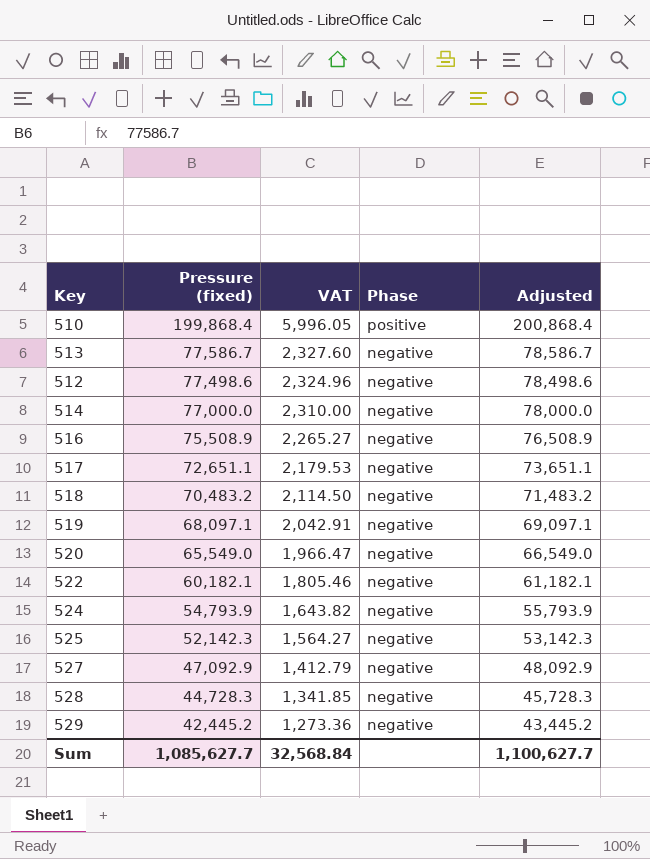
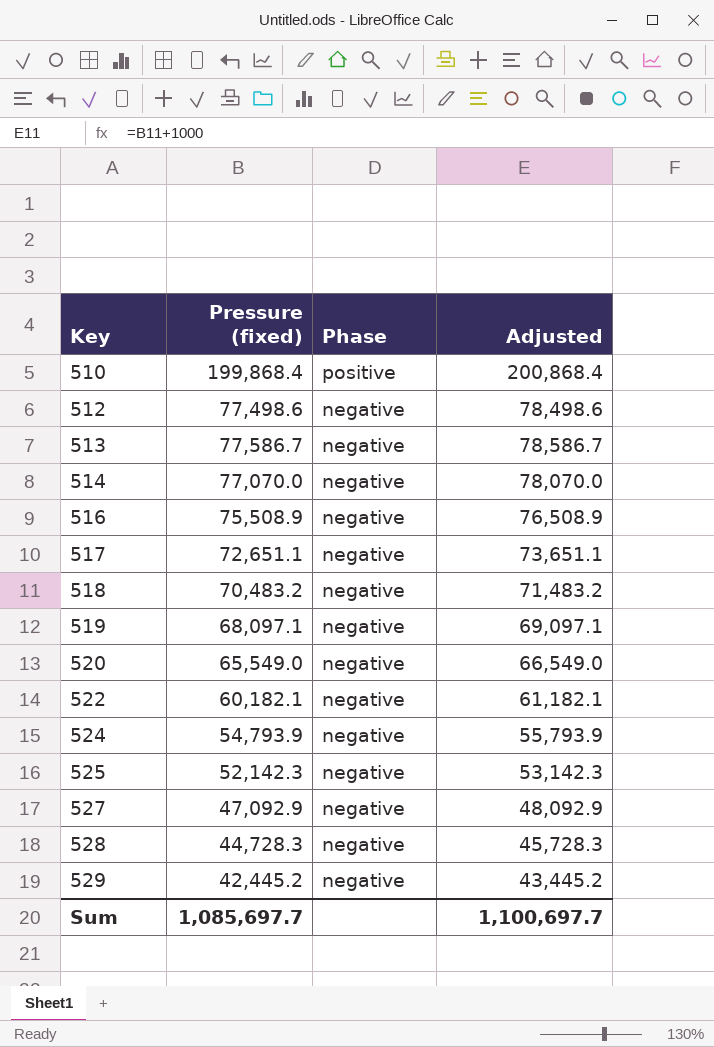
row order: Pressure (fixed) descending -> Key ascending
column VAT | formula: [Pressure (fixed)] * 0.03 -> none
514 | Pressure (fixed): 77,000.0 -> 77,070.0
514 | Adjusted: 78,000.0 -> 78,070.0
Sum | Pressure (fixed): 1,085,627.7 -> 1,085,697.7
Sum | Adjusted: 1,100,627.7 -> 1,100,697.7

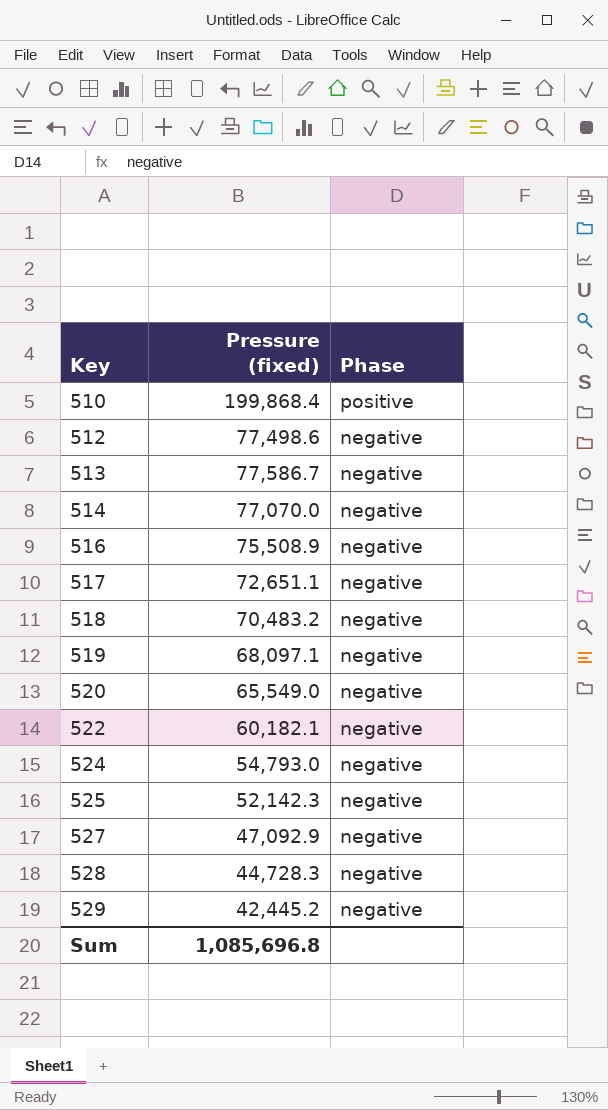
column Adjusted | formula: [Pressure (fixed)] + 1000 -> none
524 | Pressure (fixed): 54,793.9 -> 54,793.0
Sum | Pressure (fixed): 1,085,697.7 -> 1,085,696.8

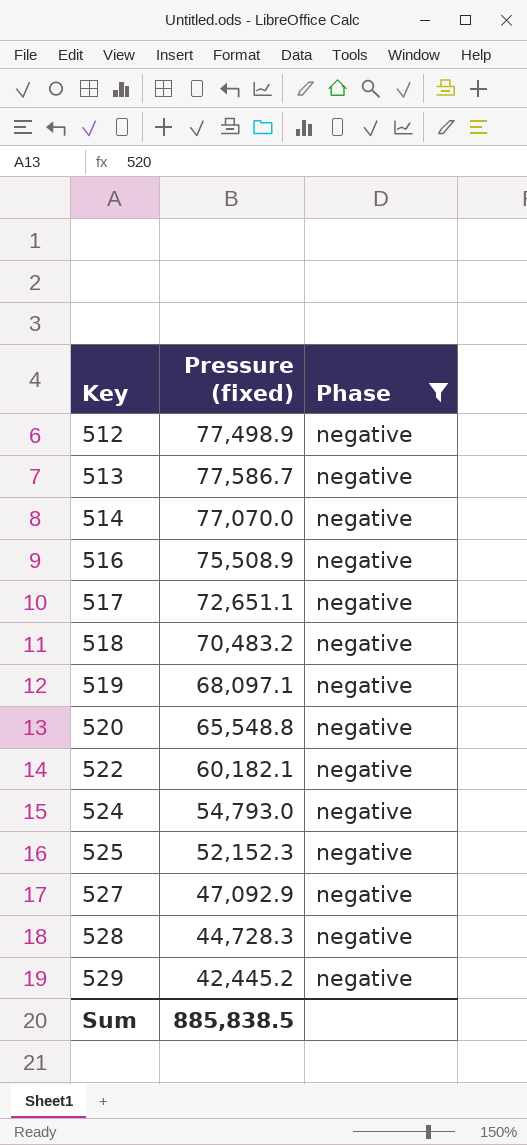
filter: none -> Phase = negative
512 | Pressure (fixed): 77,498.6 -> 77,498.9
520 | Pressure (fixed): 65,549.0 -> 65,548.8
525 | Pressure (fixed): 52,142.3 -> 52,152.3
Sum | Pressure (fixed): 1,085,696.8 -> 885,838.5

